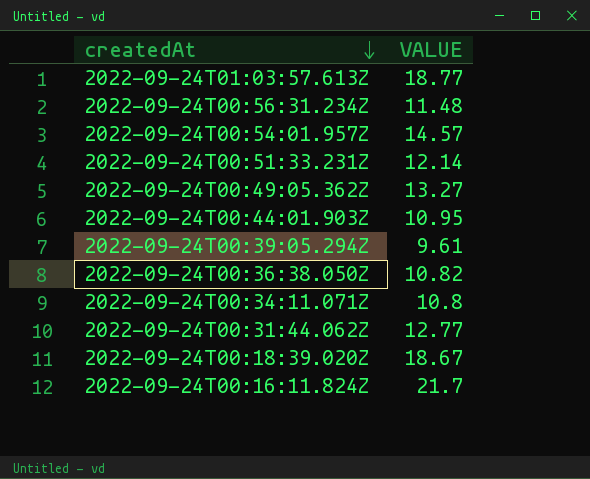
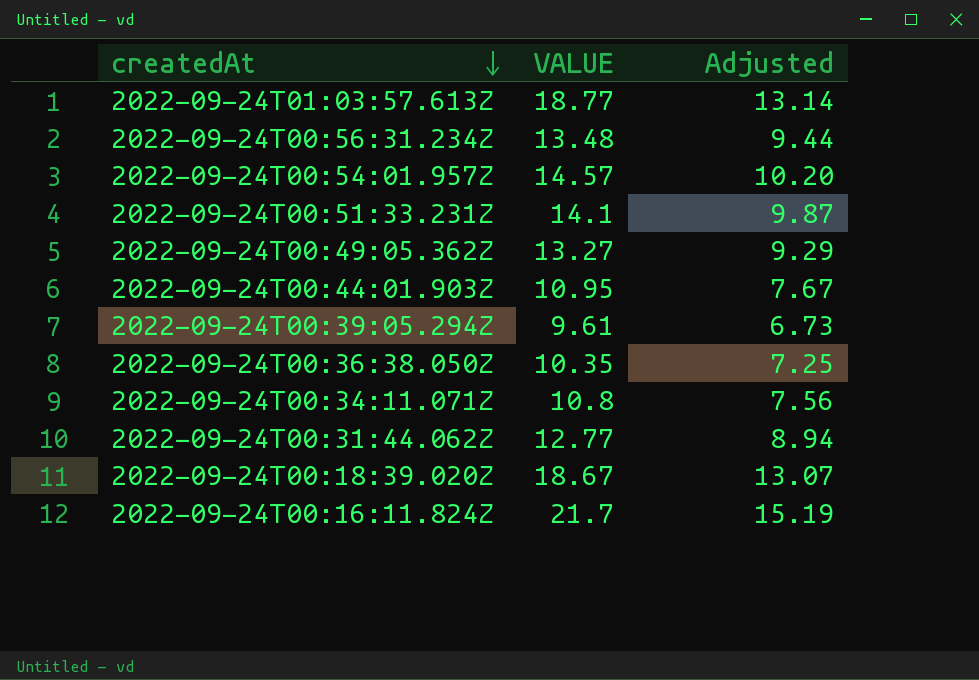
column Adjusted | formula: none -> [VALUE] * 0.7
2022-09-24T00:56:31.234Z | VALUE: 11.48 -> 13.48
2022-09-24T00:51:33.231Z | VALUE: 12.14 -> 14.1
2022-09-24T00:36:38.050Z | VALUE: 10.82 -> 10.35

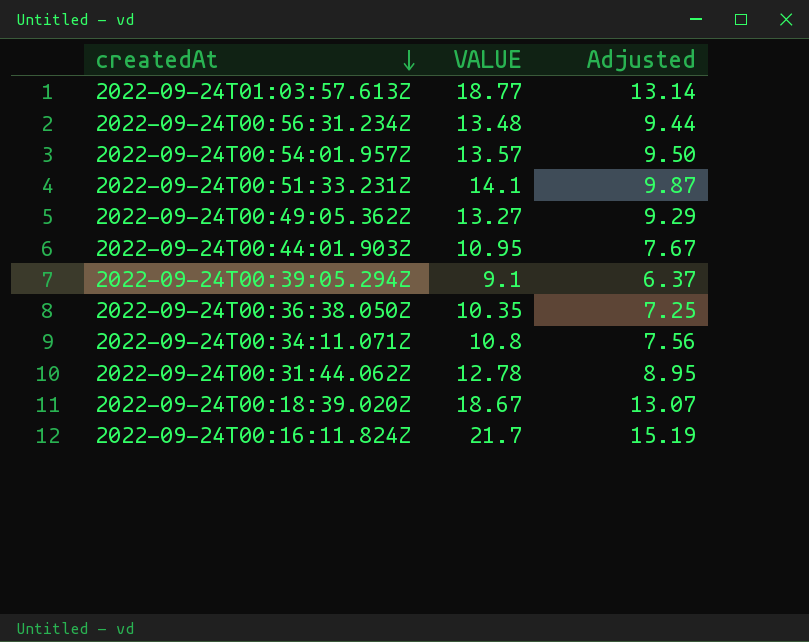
2022-09-24T00:54:01.957Z | VALUE: 14.57 -> 13.57
2022-09-24T00:54:01.957Z | Adjusted: 10.20 -> 9.50
2022-09-24T00:39:05.294Z | VALUE: 9.61 -> 9.1
2022-09-24T00:39:05.294Z | Adjusted: 6.73 -> 6.37
2022-09-24T00:31:44.062Z | VALUE: 12.77 -> 12.78
2022-09-24T00:31:44.062Z | Adjusted: 8.94 -> 8.95

